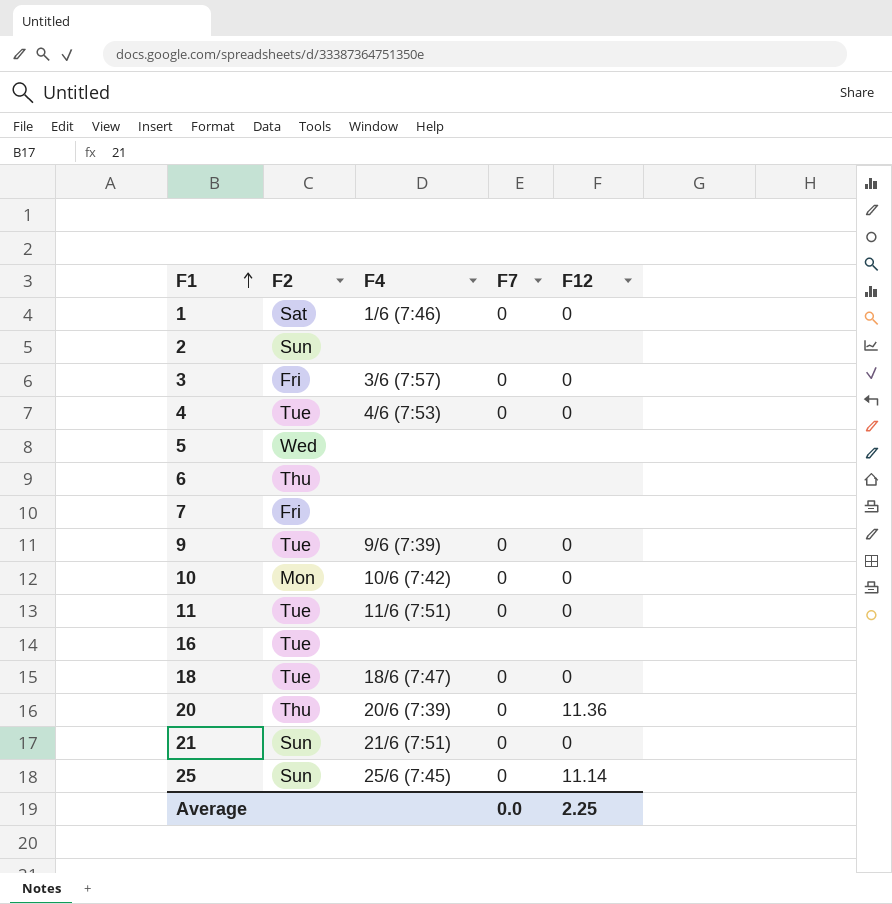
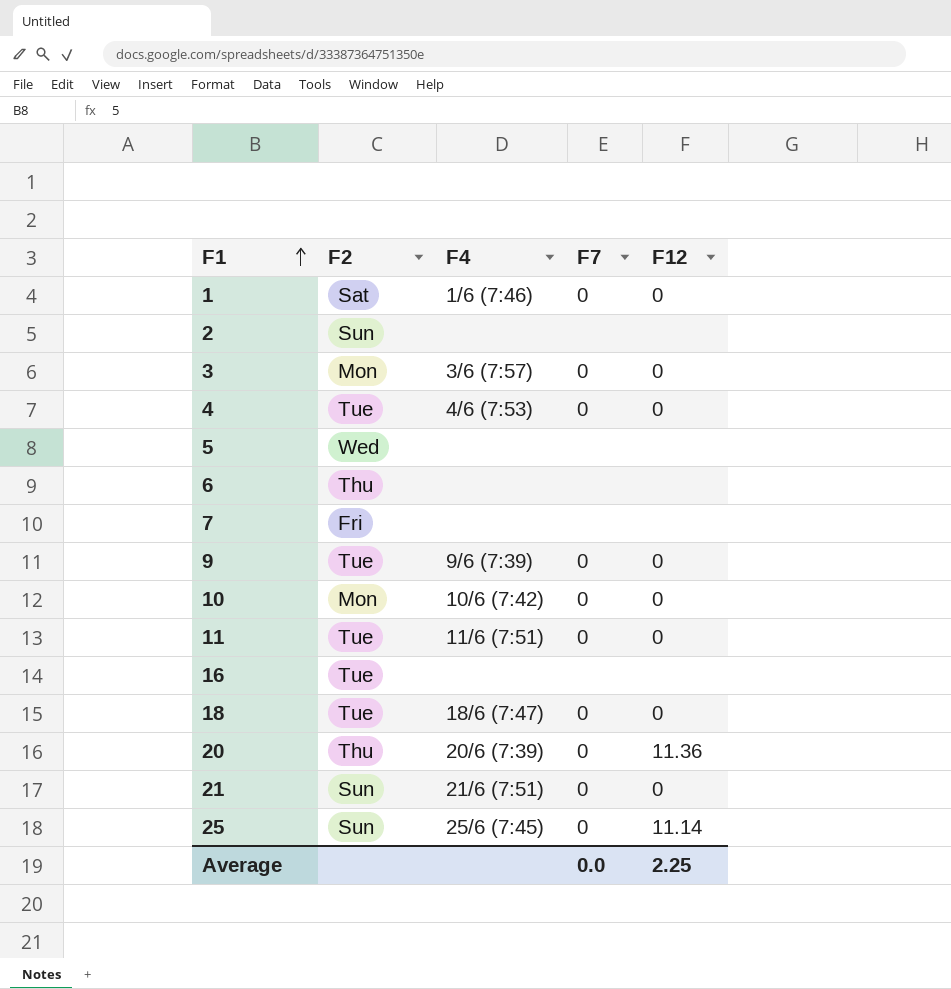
3 | F2: Fri -> Mon

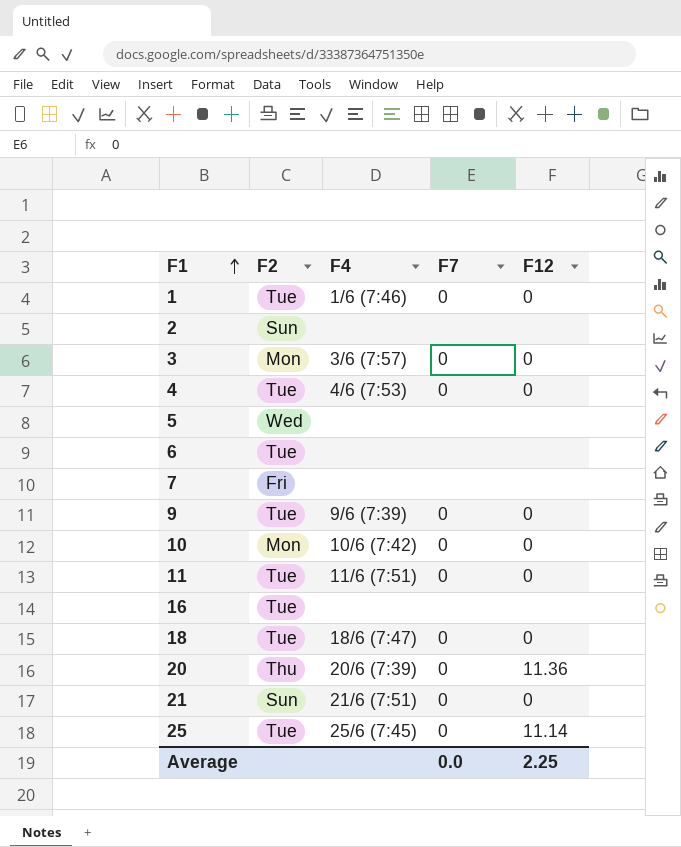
1 | F2: Sat -> Tue
6 | F2: Thu -> Tue
25 | F2: Sun -> Tue

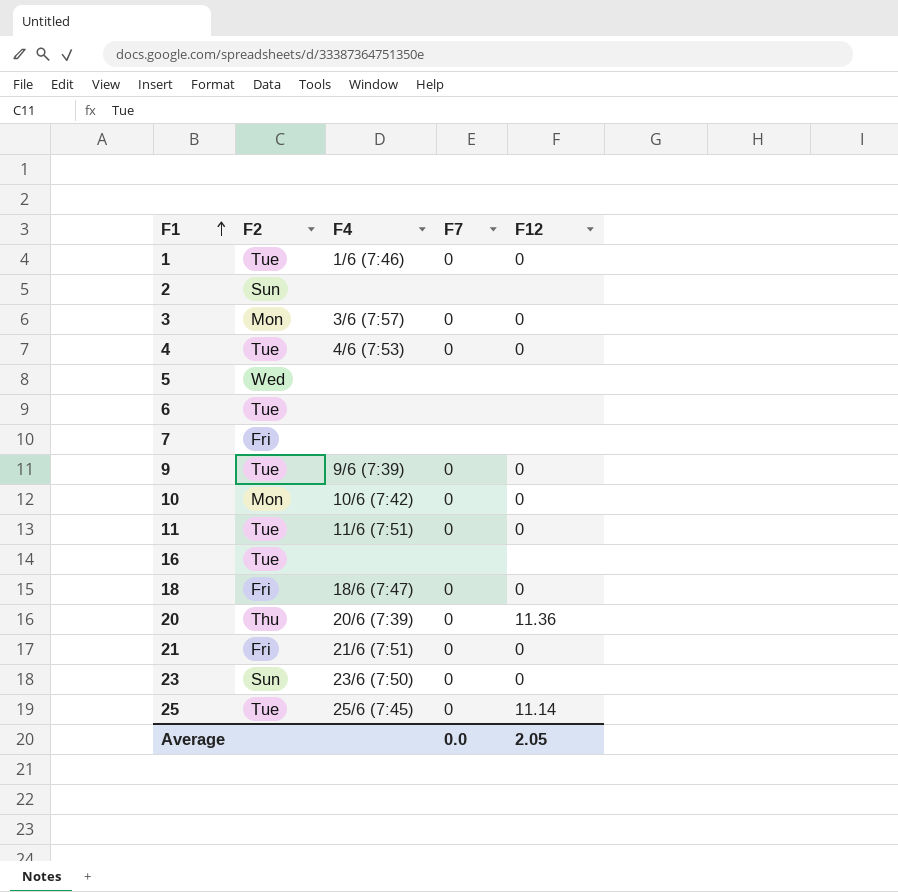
18 | F2: Tue -> Fri
21 | F2: Sun -> Fri
row 23: none -> Sun | 23/6 (7:50) | 0 | 0
Average | F12: 2.25 -> 2.05

